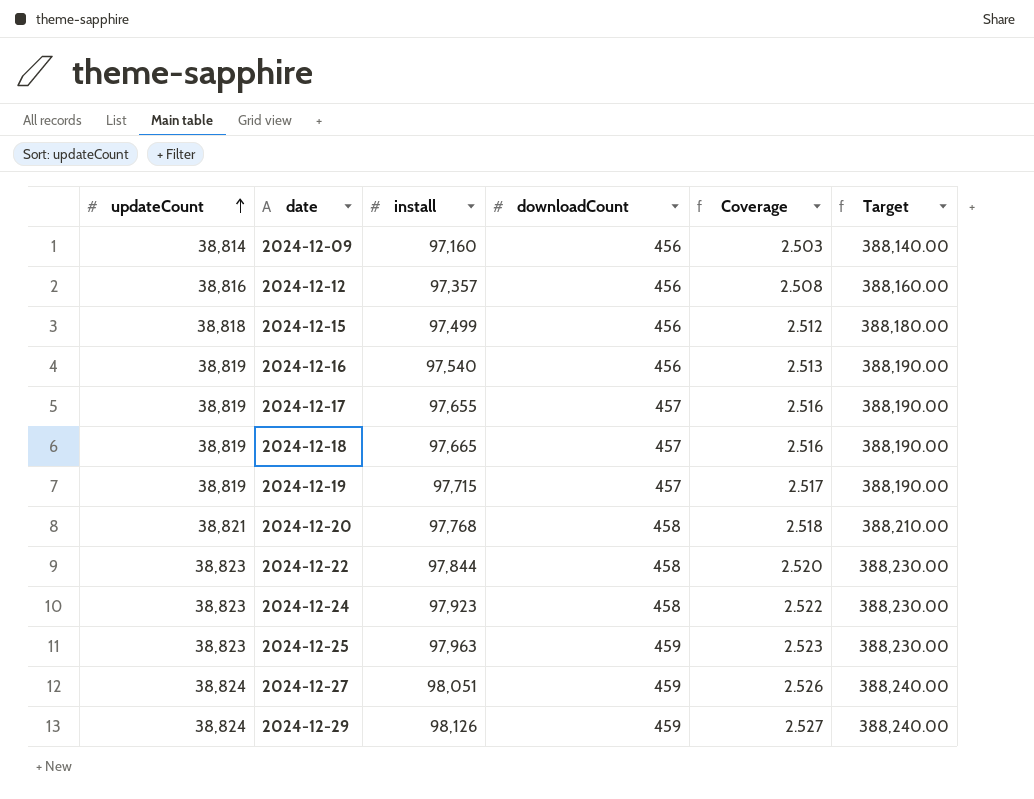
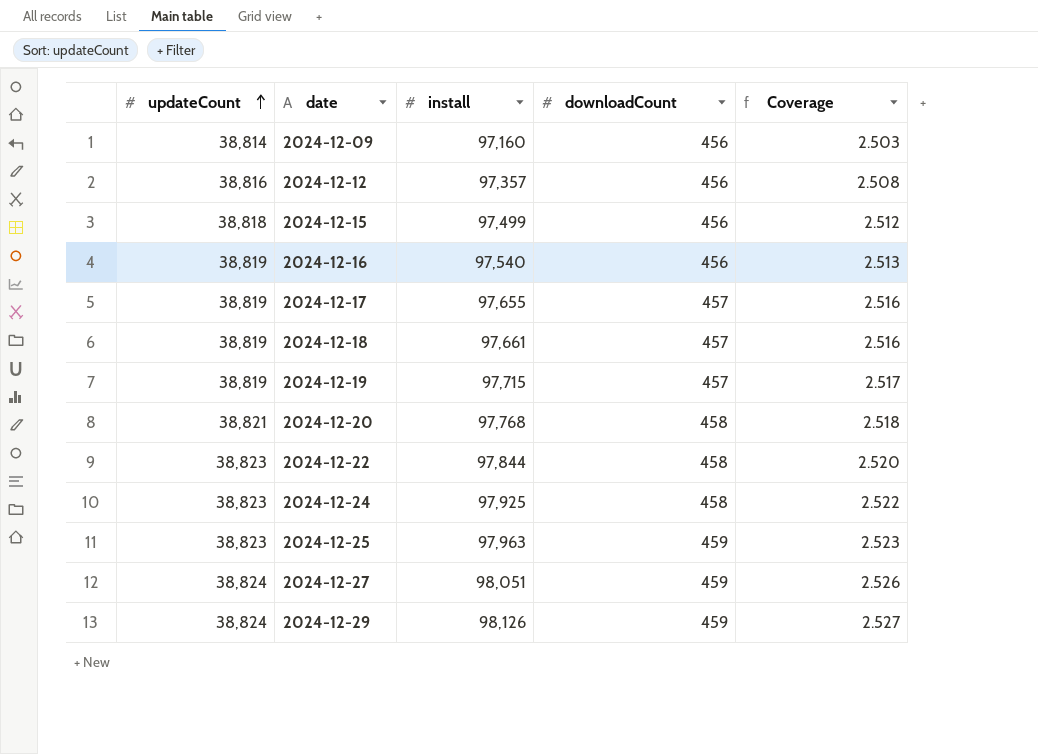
column Target | formula: [updateCount] * 10 -> none
2024-12-18 | install: 97,665 -> 97,661
2024-12-24 | install: 97,923 -> 97,925

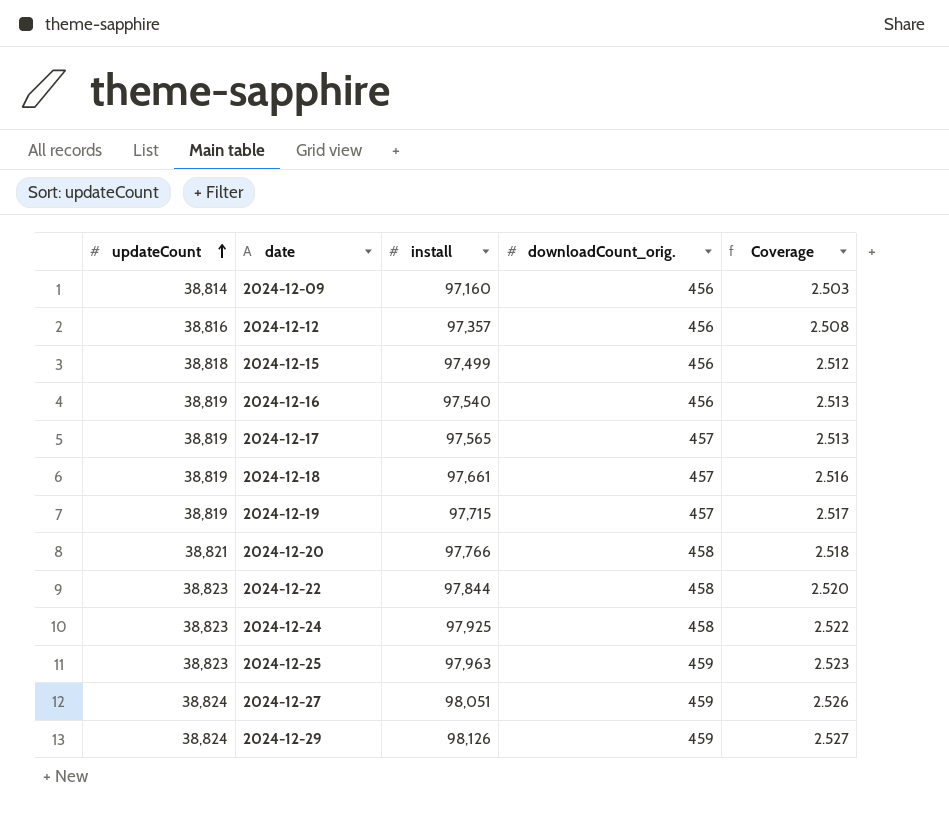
column name: downloadCount -> downloadCount_orig.
2024-12-17 | install: 97,655 -> 97,565
2024-12-17 | Coverage: 2.516 -> 2.513
2024-12-20 | install: 97,768 -> 97,766

